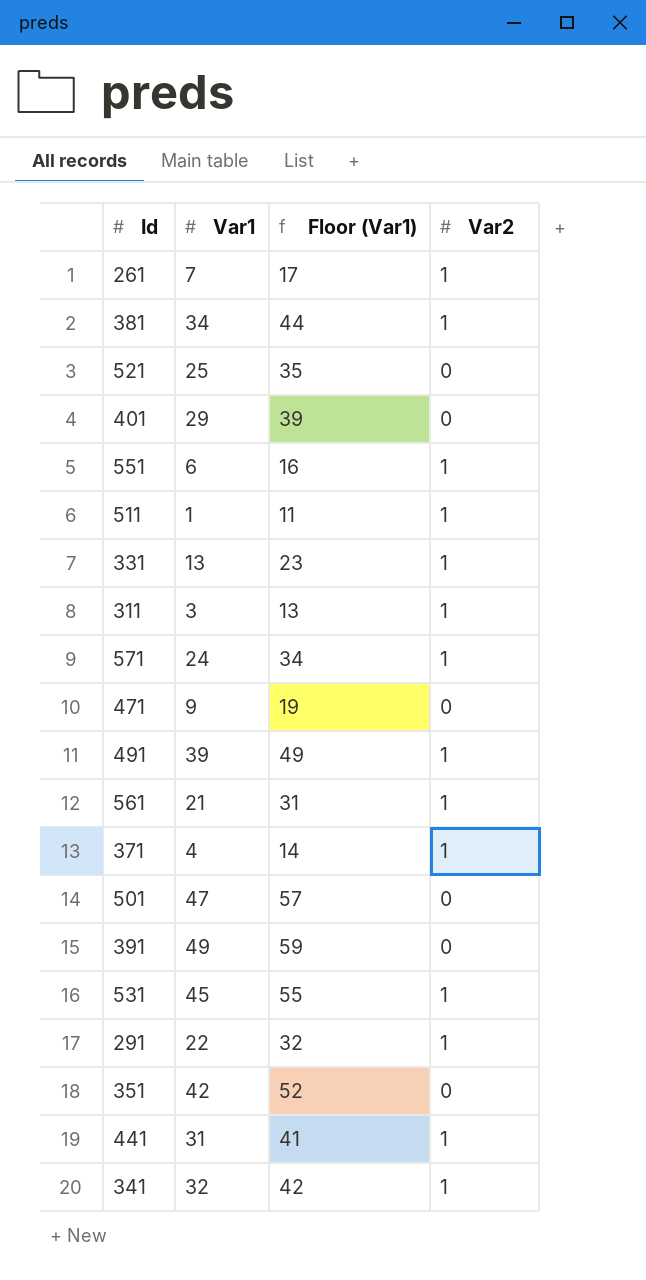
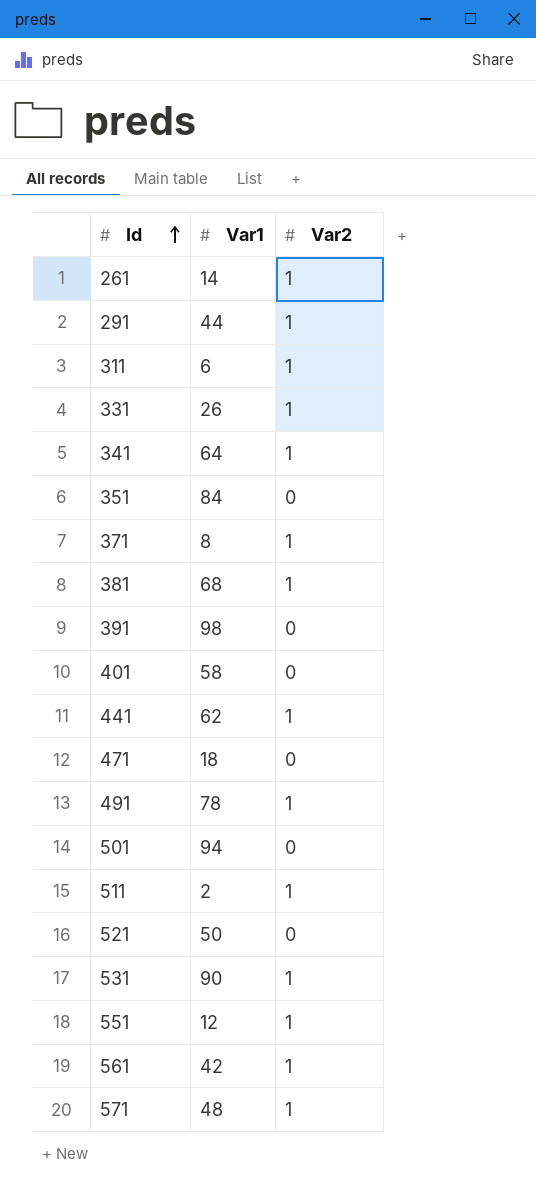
row order: none -> Id ascending
column Floor (Var1) | formula: [Var1] + 10 -> none
261 | Var1: 7 -> 14
291 | Var1: 22 -> 44
311 | Var1: 3 -> 6
331 | Var1: 13 -> 26
341 | Var1: 32 -> 64
351 | Var1: 42 -> 84
371 | Var1: 4 -> 8
381 | Var1: 34 -> 68
391 | Var1: 49 -> 98
401 | Var1: 29 -> 58
441 | Var1: 31 -> 62
471 | Var1: 9 -> 18
491 | Var1: 39 -> 78
501 | Var1: 47 -> 94
511 | Var1: 1 -> 2
521 | Var1: 25 -> 50
531 | Var1: 45 -> 90
551 | Var1: 6 -> 12
561 | Var1: 21 -> 42
571 | Var1: 24 -> 48

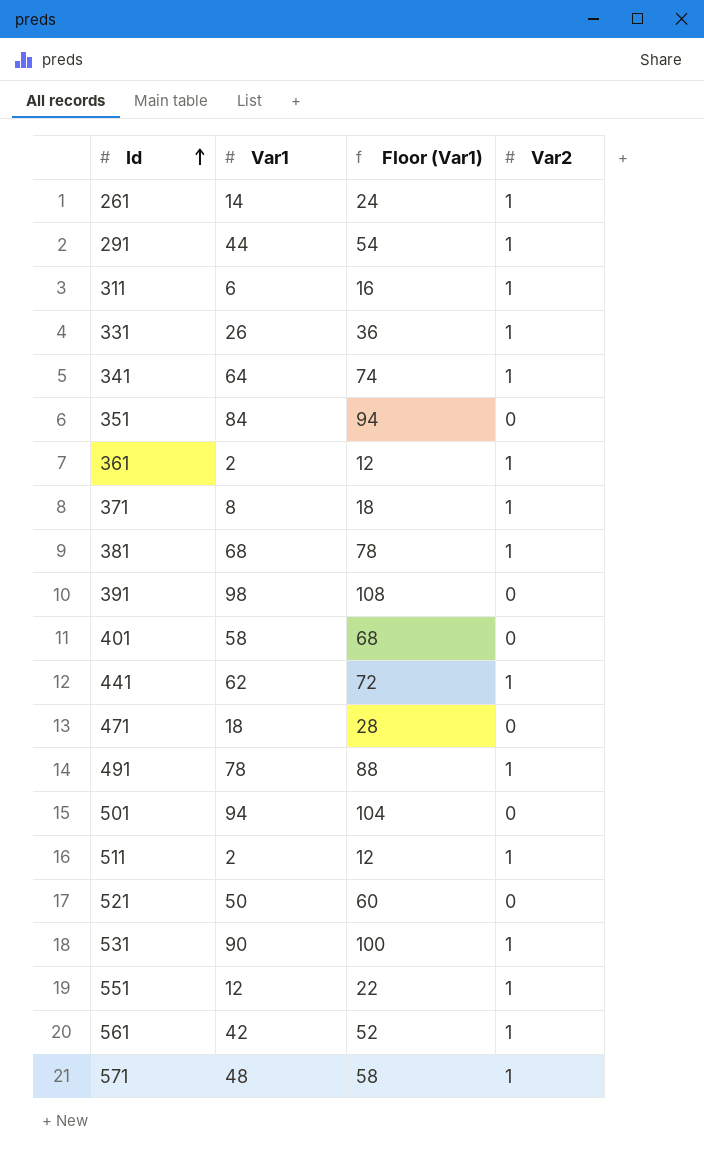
column Floor (Var1) | formula: none -> [Var1] + 10
row 361: none -> 2 | 12 | 1

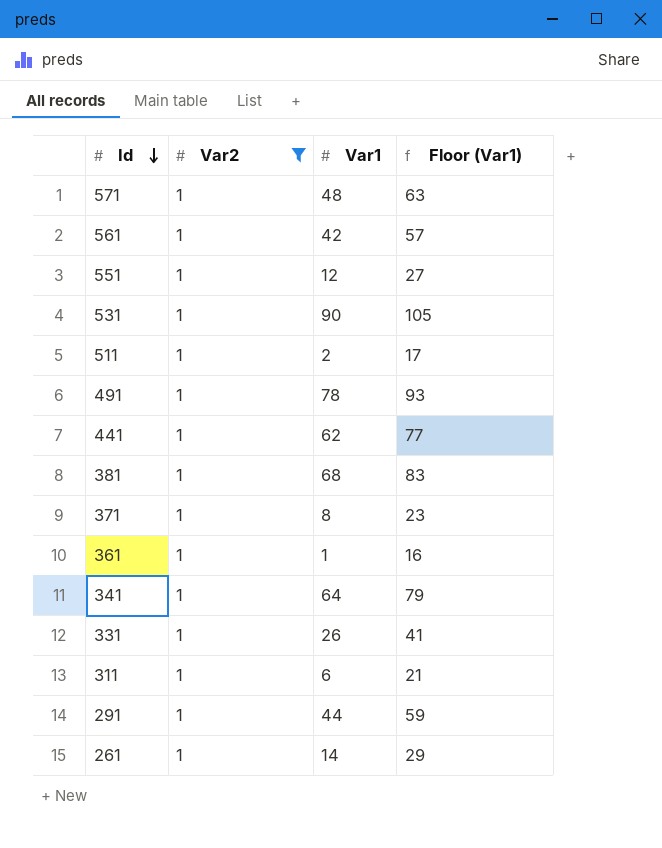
filter: none -> Var2 = 1
row order: Id ascending -> Id descending
column Var2 | position: 4 -> 2
column Floor (Var1) | formula: [Var1] + 10 -> [Var1] + 15
361 | Var1: 2 -> 1

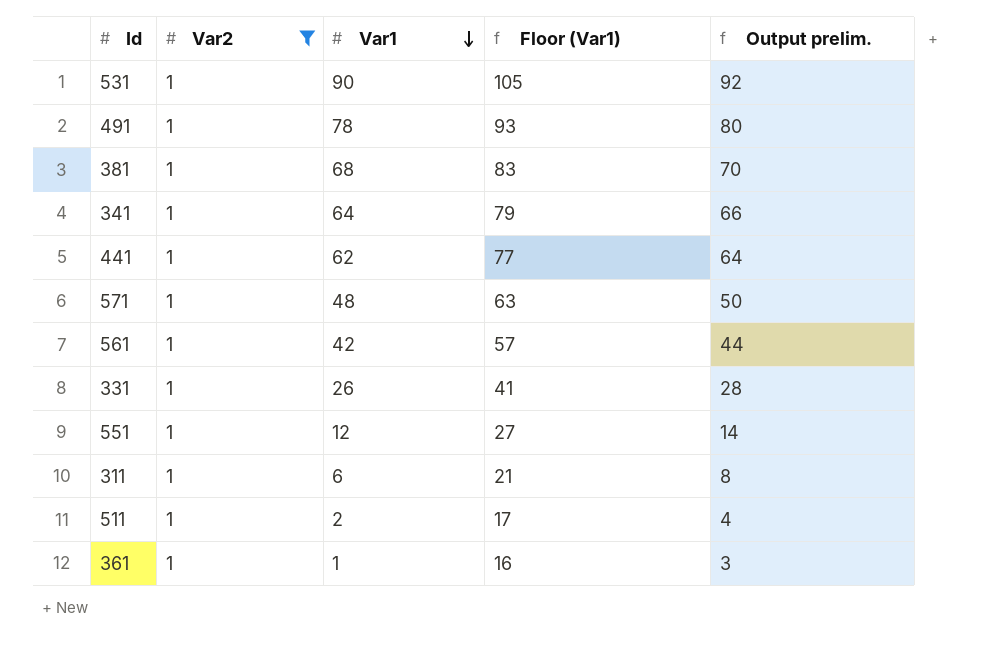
row order: Id descending -> Var1 descending
column Output prelim. | formula: none -> [Var1] + 2
row 371: 1 | 8 | 23 -> none
row 291: 1 | 44 | 59 -> none
row 261: 1 | 14 | 29 -> none

